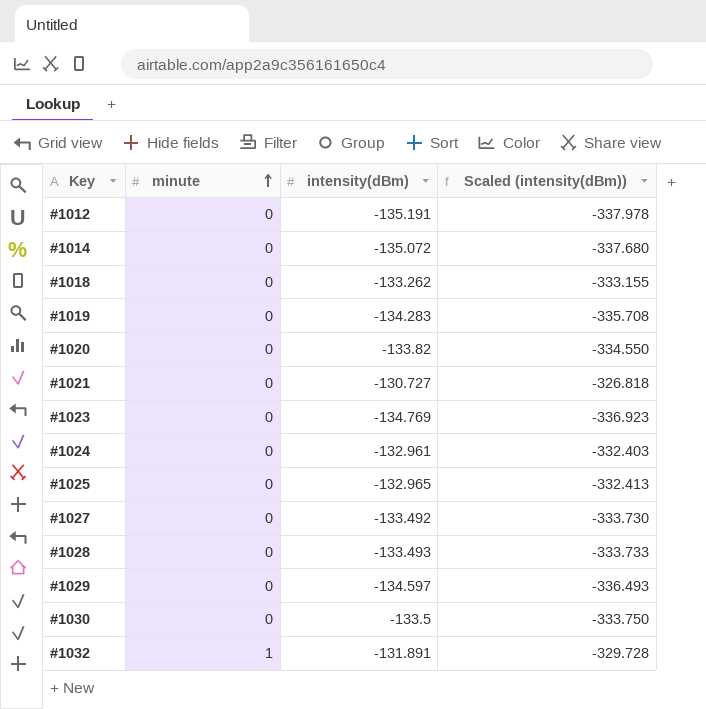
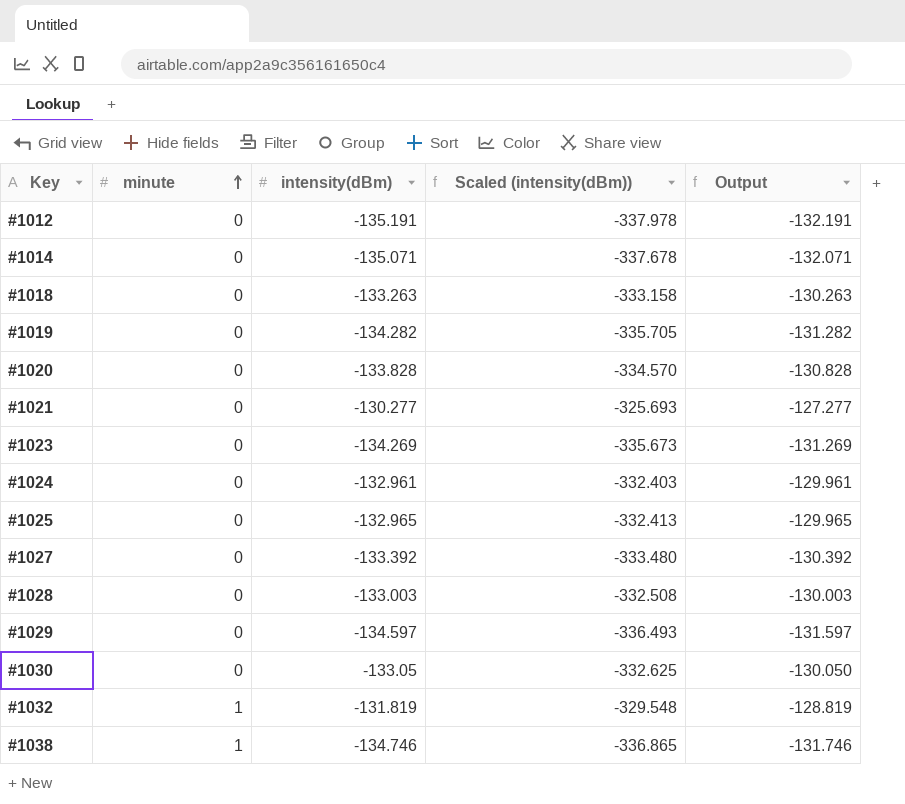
column Output | formula: none -> [intensity(dBm)] + 3
#1014 | intensity(dBm): -135.072 -> -135.071
#1014 | Scaled (intensity(dBm)): -337.680 -> -337.678
#1018 | intensity(dBm): -133.262 -> -133.263
#1018 | Scaled (intensity(dBm)): -333.155 -> -333.158
#1019 | intensity(dBm): -134.283 -> -134.282
#1019 | Scaled (intensity(dBm)): -335.708 -> -335.705
#1020 | intensity(dBm): -133.82 -> -133.828
#1020 | Scaled (intensity(dBm)): -334.550 -> -334.570
#1021 | intensity(dBm): -130.727 -> -130.277
#1021 | Scaled (intensity(dBm)): -326.818 -> -325.693
#1023 | intensity(dBm): -134.769 -> -134.269
#1023 | Scaled (intensity(dBm)): -336.923 -> -335.673
#1027 | intensity(dBm): -133.492 -> -133.392
#1027 | Scaled (intensity(dBm)): -333.730 -> -333.480
#1028 | intensity(dBm): -133.493 -> -133.003
#1028 | Scaled (intensity(dBm)): -333.733 -> -332.508
#1030 | intensity(dBm): -133.5 -> -133.05
#1030 | Scaled (intensity(dBm)): -333.750 -> -332.625
#1032 | intensity(dBm): -131.891 -> -131.819
#1032 | Scaled (intensity(dBm)): -329.728 -> -329.548
row #1038: none -> 1 | -134.746 | -336.865 | -131.746

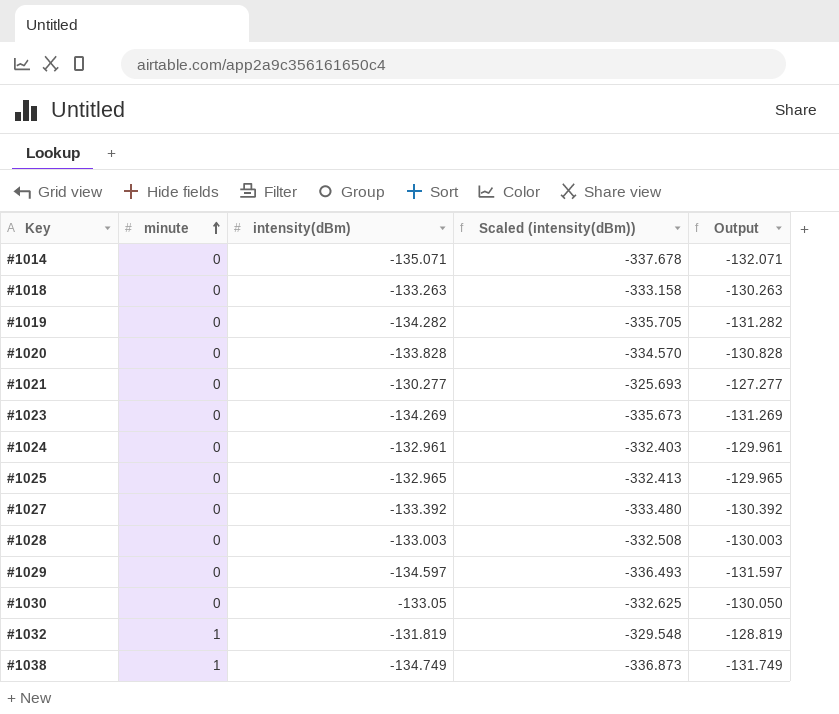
row #1012: 0 | -135.191 | -337.978 | -132.191 -> none
#1038 | intensity(dBm): -134.746 -> -134.749
#1038 | Scaled (intensity(dBm)): -336.865 -> -336.873
#1038 | Output: -131.746 -> -131.749

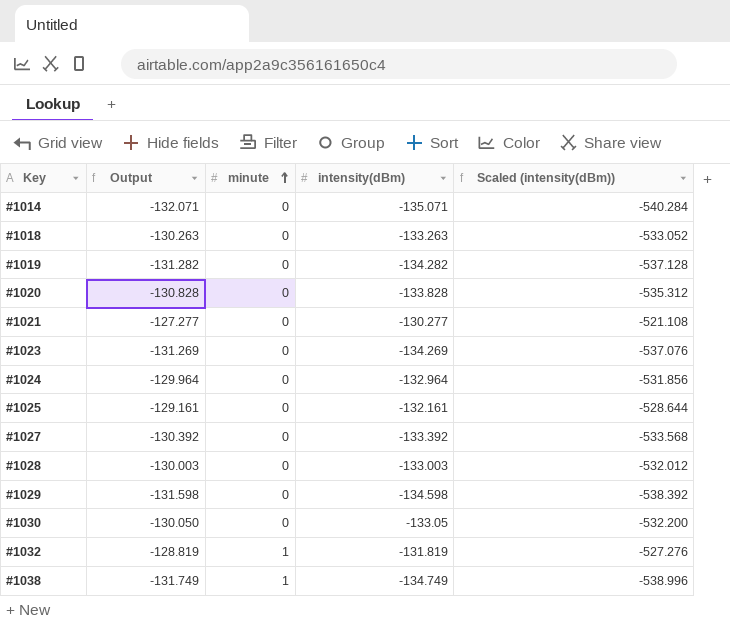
column Output | position: 5 -> 2
column Scaled (intensity(dBm)) | formula: [intensity(dBm)] * 2.5 -> [intensity(dBm)] * 4
#1024 | Output: -129.961 -> -129.964
#1024 | intensity(dBm): -132.961 -> -132.964
#1025 | Output: -129.965 -> -129.161
#1025 | intensity(dBm): -132.965 -> -132.161
#1029 | Output: -131.597 -> -131.598
#1029 | intensity(dBm): -134.597 -> -134.598

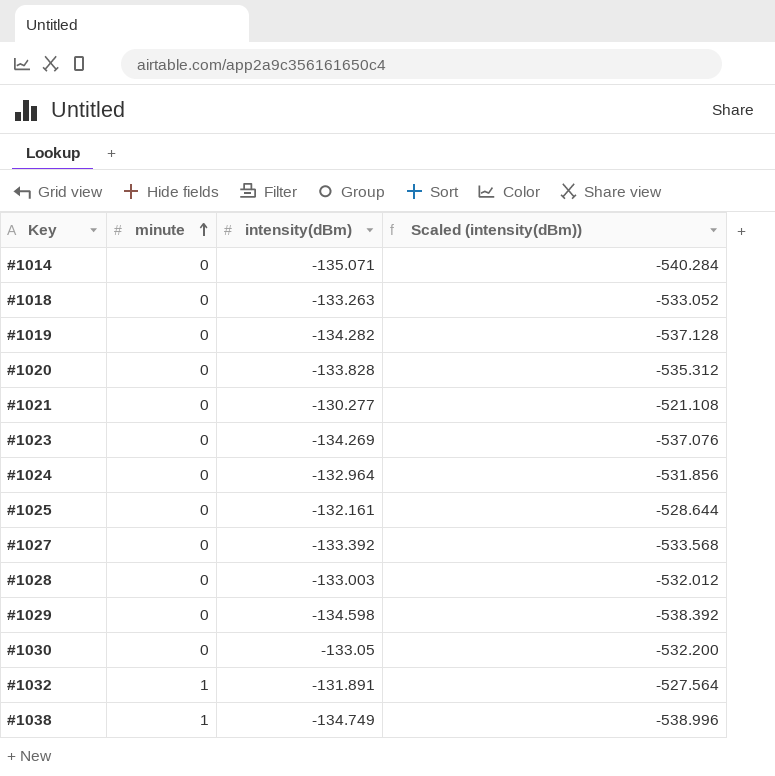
column Output | formula: [intensity(dBm)] + 3 -> none
#1032 | intensity(dBm): -131.819 -> -131.891
#1032 | Scaled (intensity(dBm)): -527.276 -> -527.564

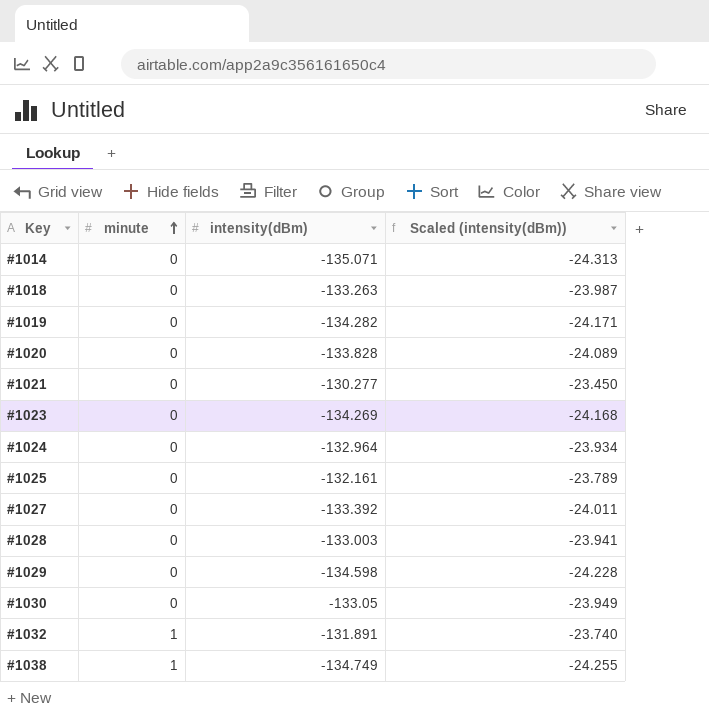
column Scaled (intensity(dBm)) | formula: [intensity(dBm)] * 4 -> [intensity(dBm)] * 0.18

